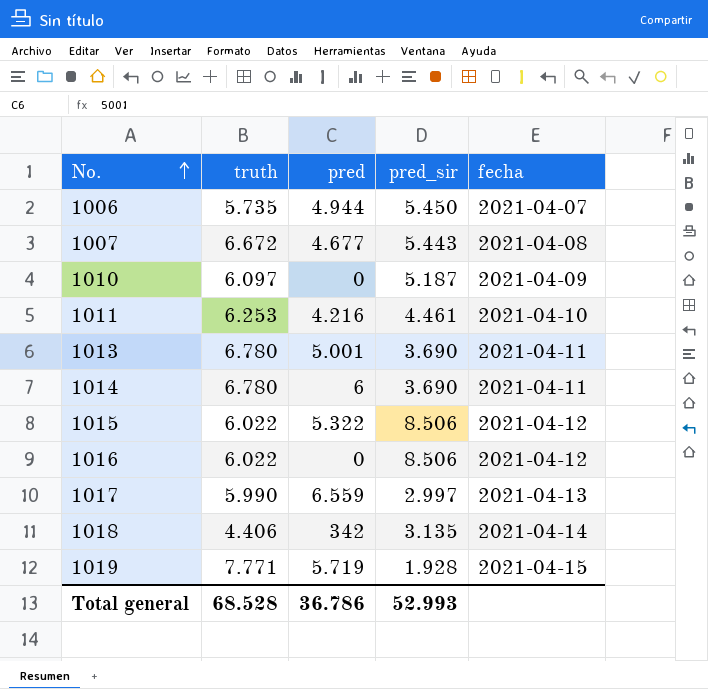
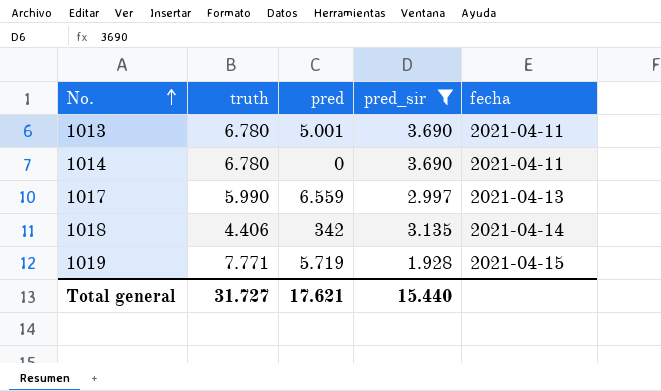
filter: none -> pred_sir <= 3.690
1014 | pred: 6 -> 0
Total general | truth: 68.528 -> 31.727
Total general | pred: 36.786 -> 17.621
Total general | pred_sir: 52.993 -> 15.440

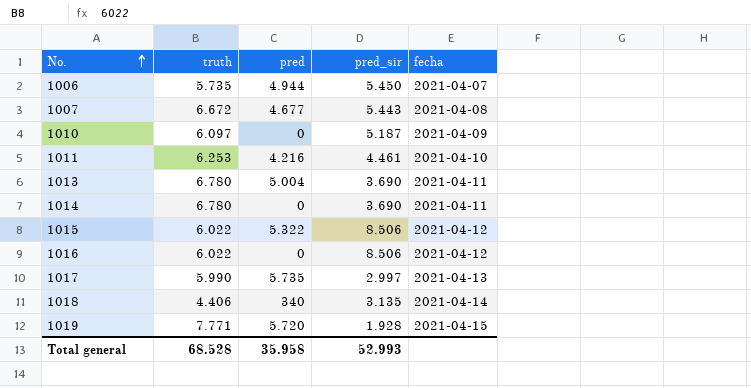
filter: pred_sir <= 3.690 -> none
1013 | pred: 5.001 -> 5.004
1017 | pred: 6.559 -> 5.735
1018 | pred: 342 -> 340
1019 | pred: 5.719 -> 5.720
Total general | truth: 31.727 -> 68.528
Total general | pred: 17.621 -> 35.958
Total general | pred_sir: 15.440 -> 52.993

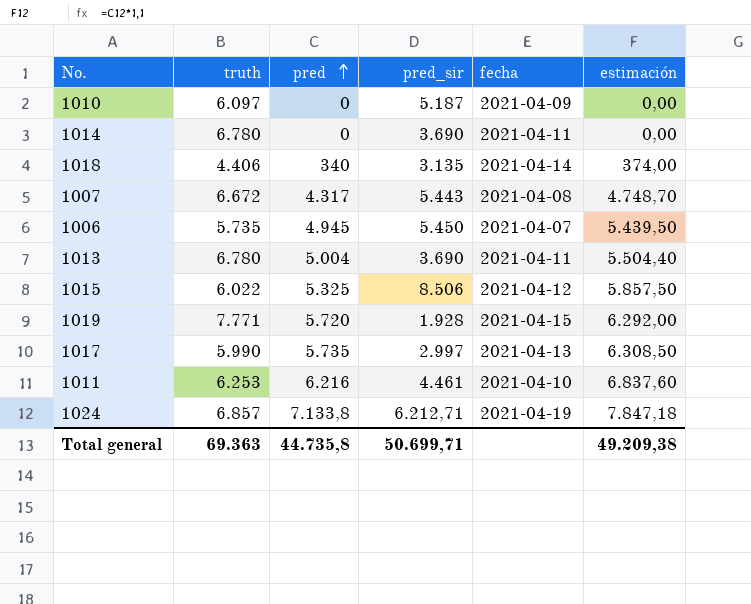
row order: No. ascending -> pred ascending
column estimación | formula: none -> [pred] * 1,1
row 1016: 6.022 | 0 | 8.506 | 2021-04-12 -> none
1007 | pred: 4.677 -> 4.317
1006 | pred: 4.944 -> 4.945
1015 | pred: 5.322 -> 5.325
1011 | pred: 4.216 -> 6.216
row 1024: none -> 6.857 | 7.133,8 | 6.212,71 | 2021-04-19 | 7.847,18
Total general | truth: 68.528 -> 69.363
Total general | pred: 35.958 -> 44.735,8
Total general | pred_sir: 52.993 -> 50.699,71

